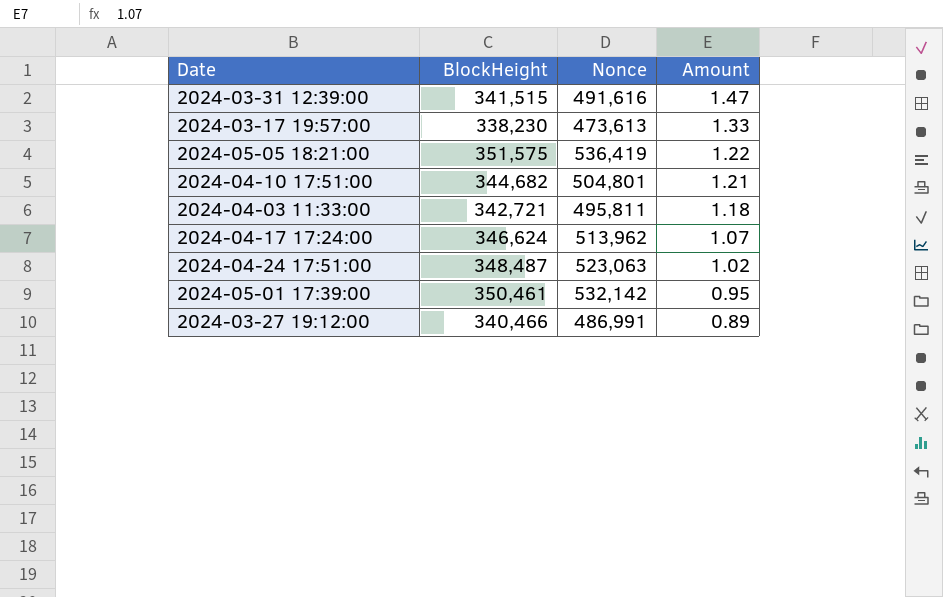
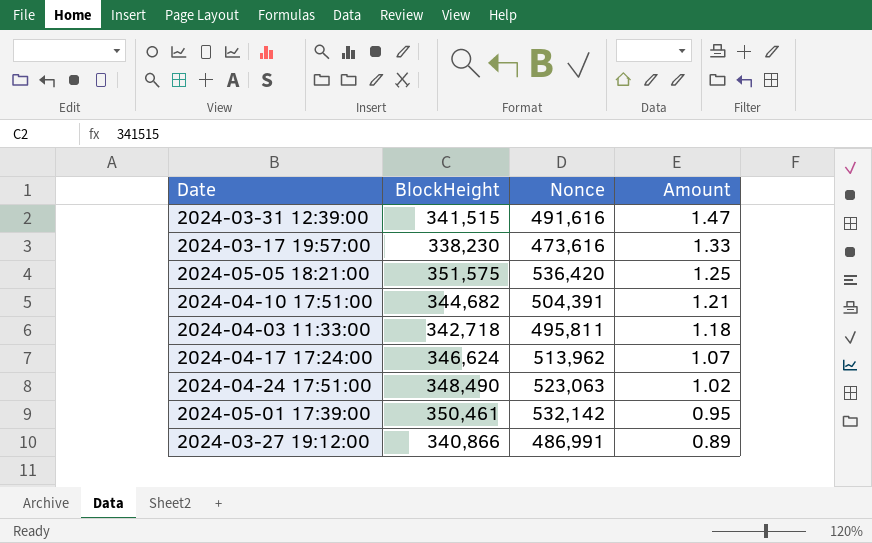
2024-03-17 19:57:00 | Nonce: 473,613 -> 473,616
2024-05-05 18:21:00 | Nonce: 536,419 -> 536,420
2024-05-05 18:21:00 | Amount: 1.22 -> 1.25
2024-04-10 17:51:00 | Nonce: 504,801 -> 504,391
2024-04-03 11:33:00 | BlockHeight: 342,721 -> 342,718
2024-04-24 17:51:00 | BlockHeight: 348,487 -> 348,490
2024-03-27 19:12:00 | BlockHeight: 340,466 -> 340,866

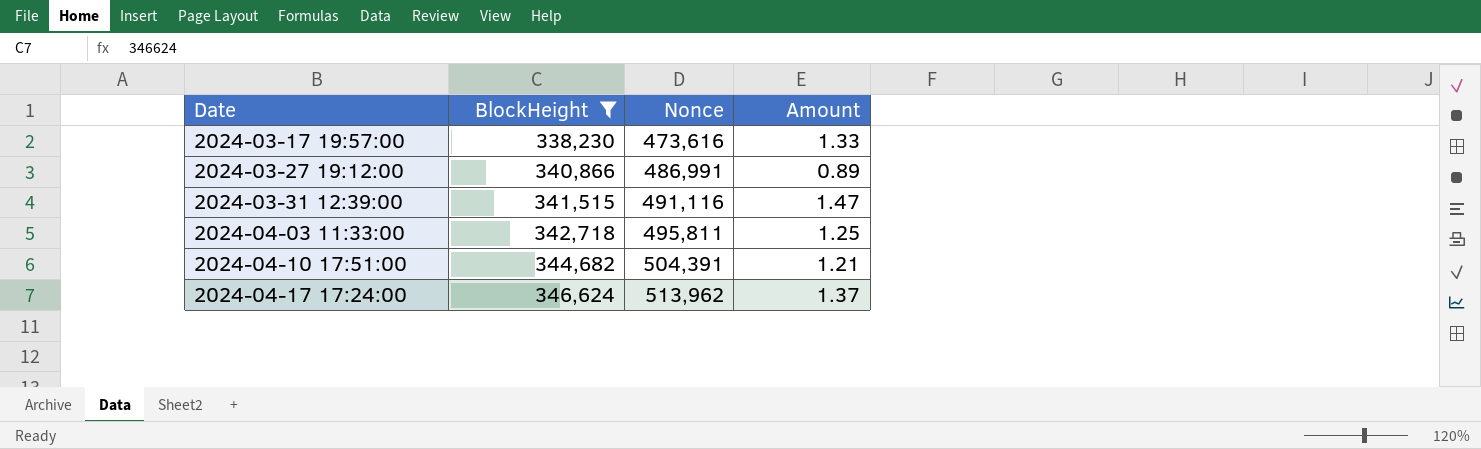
filter: none -> BlockHeight <= 346,624
row order: Amount descending -> Date ascending
2024-03-31 12:39:00 | Nonce: 491,616 -> 491,116
2024-04-03 11:33:00 | Amount: 1.18 -> 1.25
2024-04-17 17:24:00 | Amount: 1.07 -> 1.37

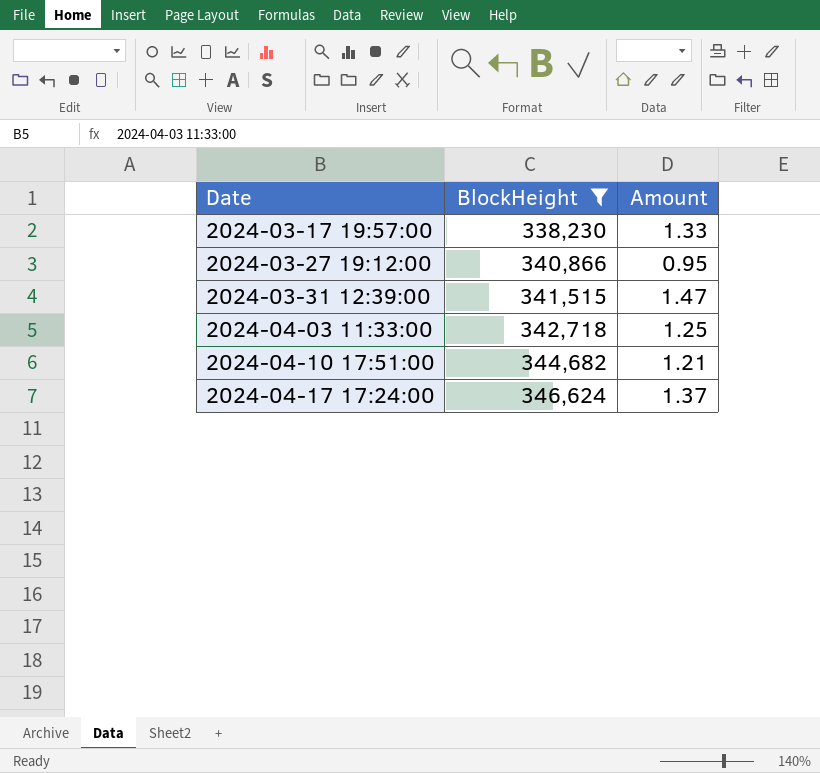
column Nonce | position: 3 -> none
2024-03-27 19:12:00 | Amount: 0.89 -> 0.95

